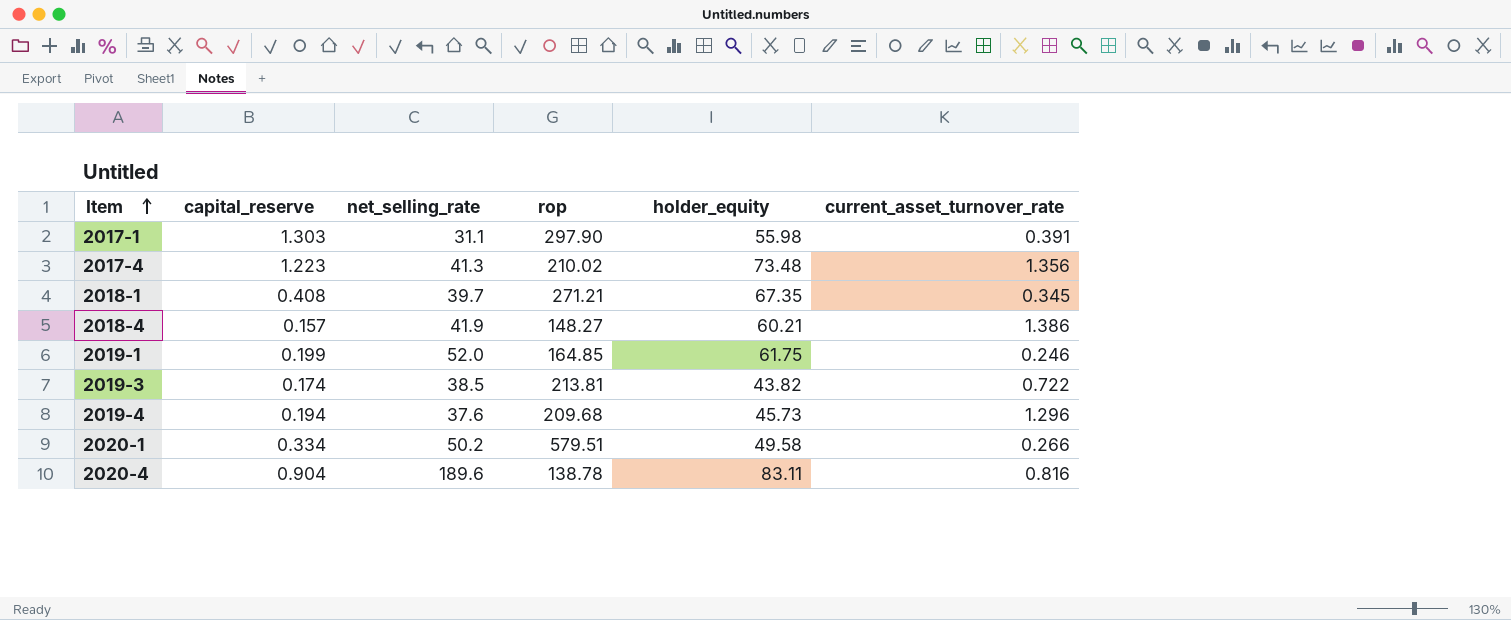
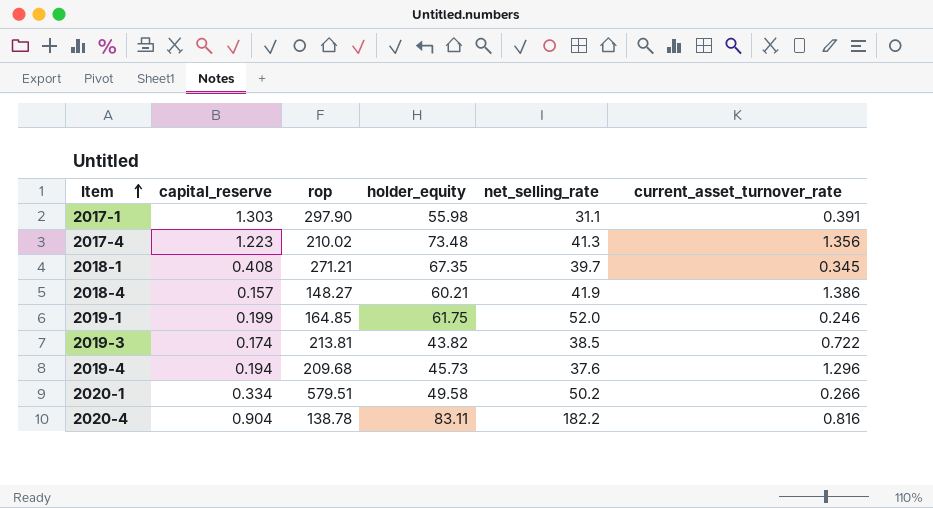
column net_selling_rate | position: 3 -> 5
2020-4 | net_selling_rate: 189.6 -> 182.2

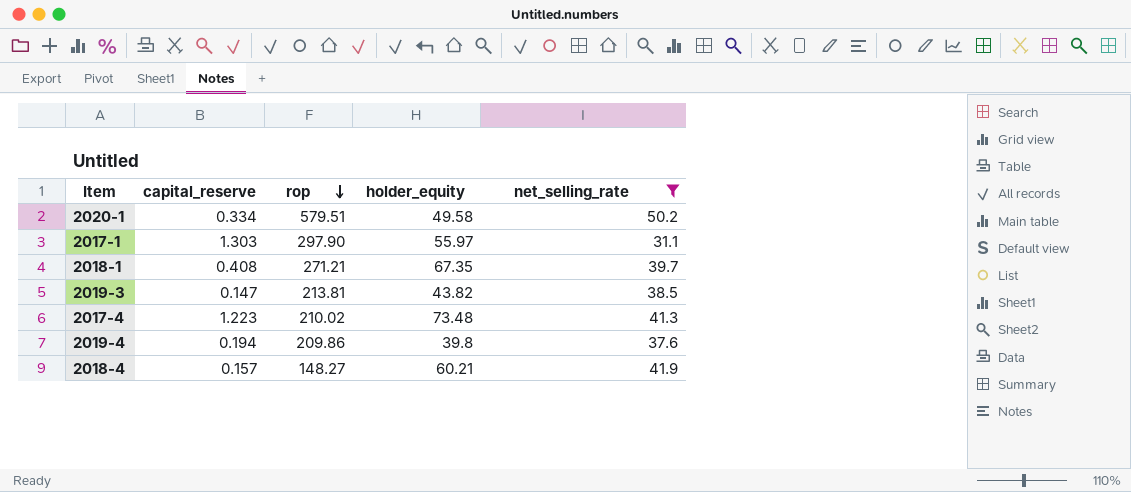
filter: none -> net_selling_rate <= 50.2
row order: Item ascending -> rop descending
column current_asset_turnover_rate | position: 6 -> none
2017-1 | holder_equity: 55.98 -> 55.97
2019-3 | capital_reserve: 0.174 -> 0.147
2019-4 | rop: 209.68 -> 209.86
2019-4 | holder_equity: 45.73 -> 39.8

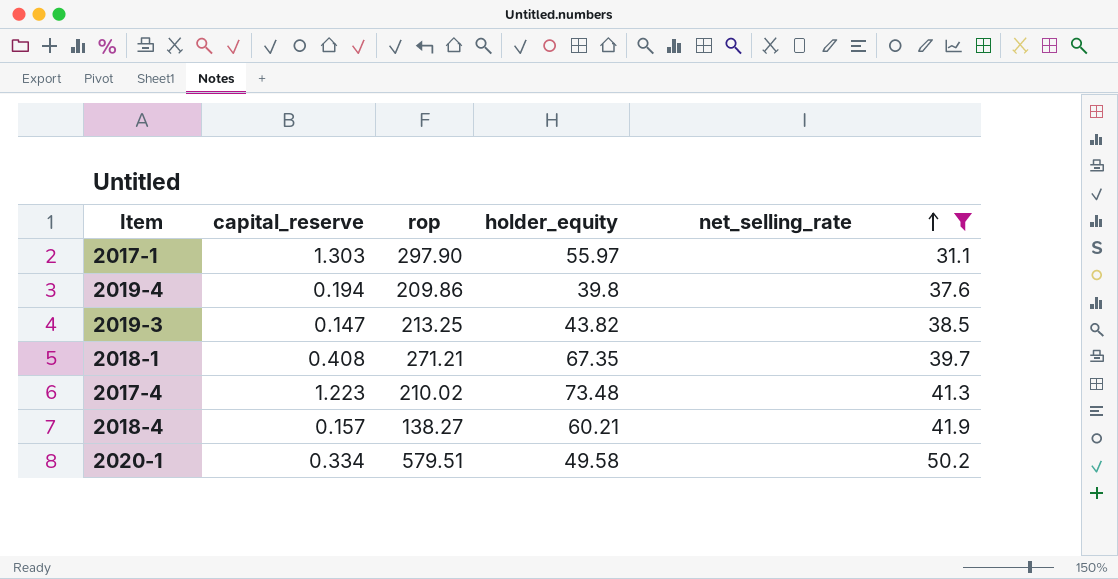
row order: rop descending -> net_selling_rate ascending
2019-3 | rop: 213.81 -> 213.25
2018-4 | rop: 148.27 -> 138.27

